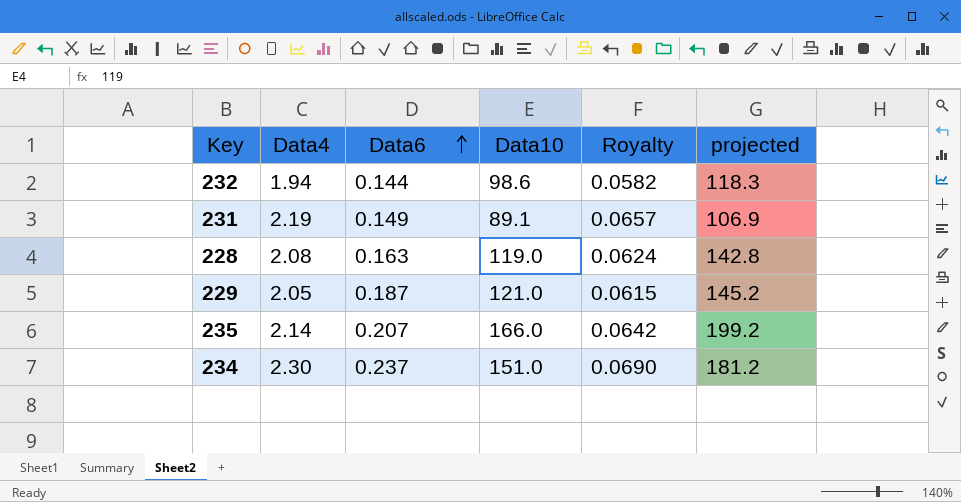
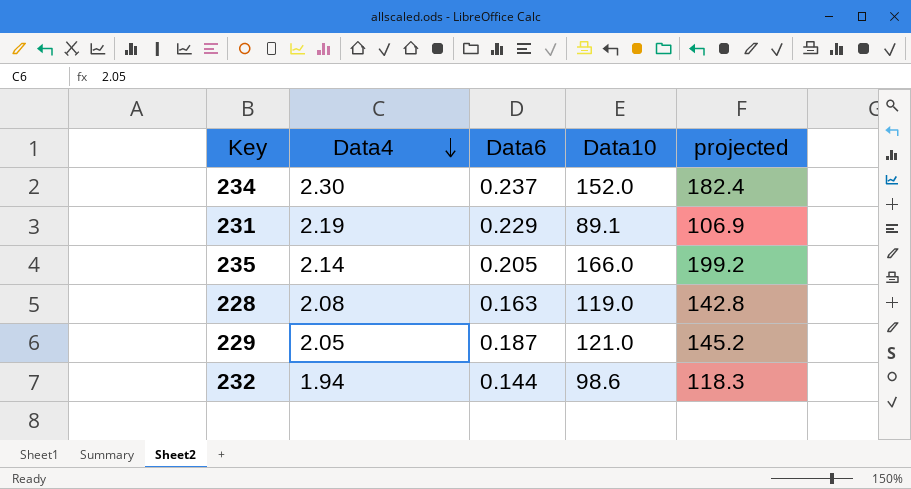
row order: Data6 ascending -> Data4 descending
column Royalty | formula: [Data4] * 0.03 -> none
234 | Data10: 151.0 -> 152.0
234 | projected: 181.2 -> 182.4
231 | Data6: 0.149 -> 0.229
235 | Data6: 0.207 -> 0.205

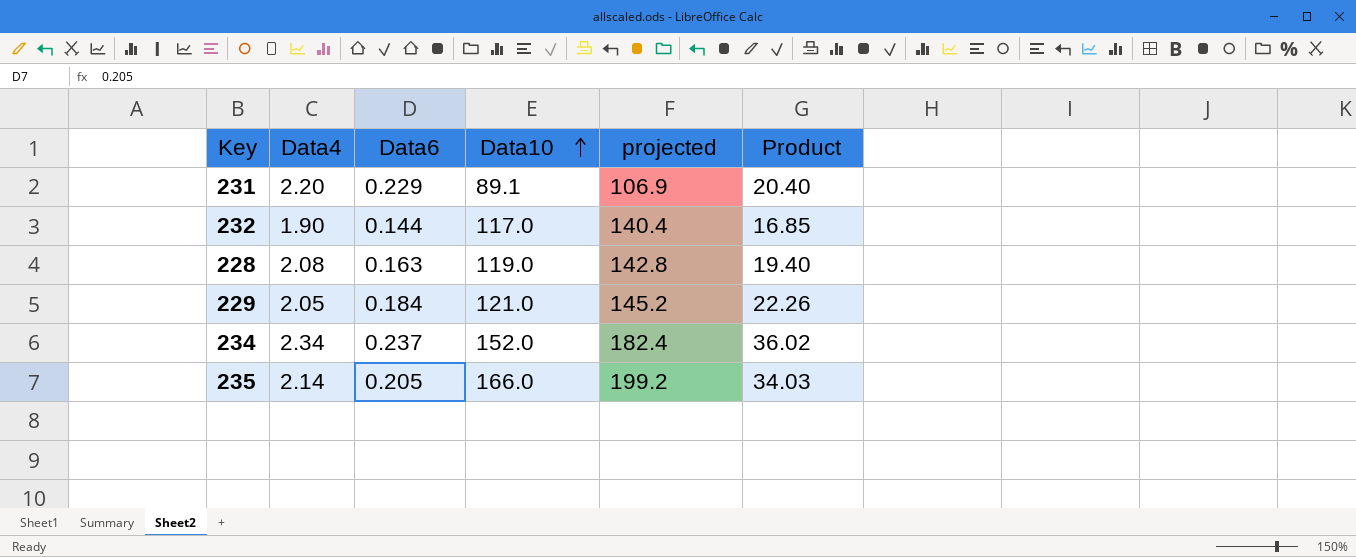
row order: Data4 descending -> Data10 ascending
column Product | formula: none -> [Data6] * [Data10]
231 | Data4: 2.19 -> 2.20
232 | Data4: 1.94 -> 1.90
232 | Data10: 98.6 -> 117.0
232 | projected: 118.3 -> 140.4
229 | Data6: 0.187 -> 0.184
234 | Data4: 2.30 -> 2.34

